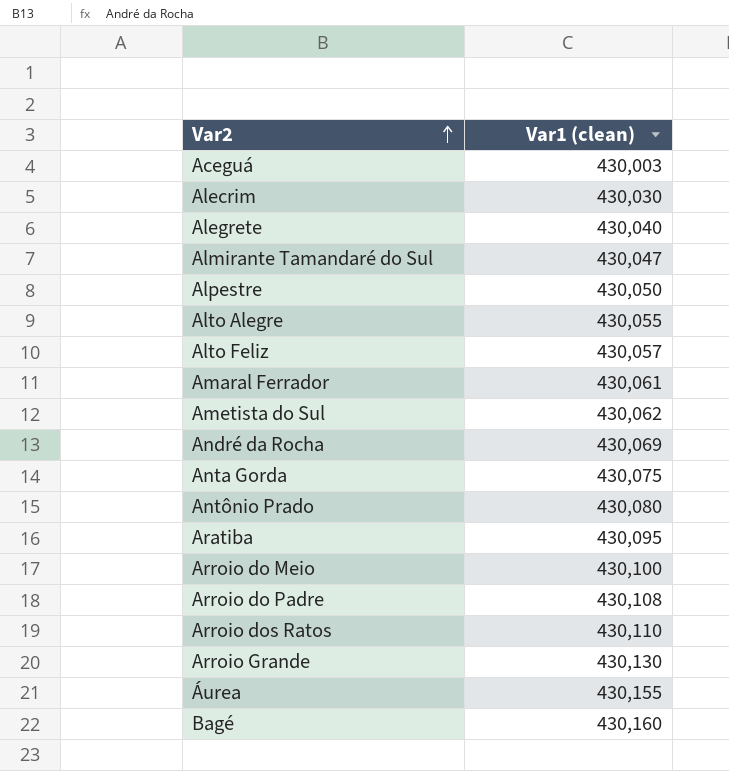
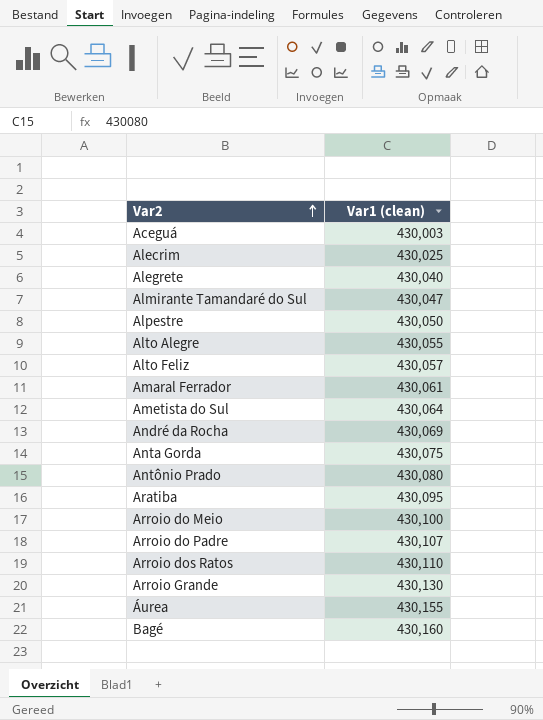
Alecrim | Var1 (clean): 430,030 -> 430,025
Ametista do Sul | Var1 (clean): 430,062 -> 430,064
Arroio do Padre | Var1 (clean): 430,108 -> 430,107

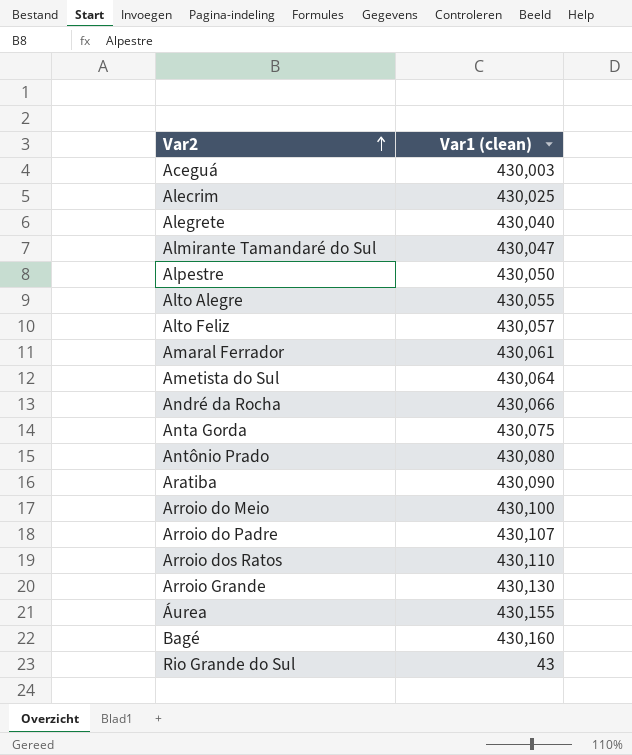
André da Rocha | Var1 (clean): 430,069 -> 430,066
Aratiba | Var1 (clean): 430,095 -> 430,090
row Rio Grande do Sul: none -> 43

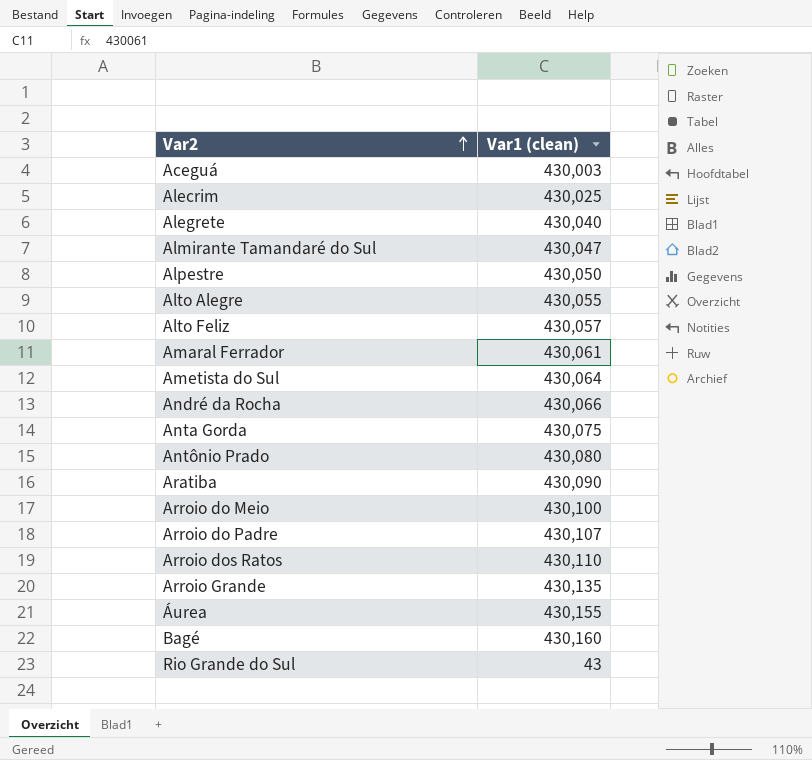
Arroio Grande | Var1 (clean): 430,130 -> 430,135

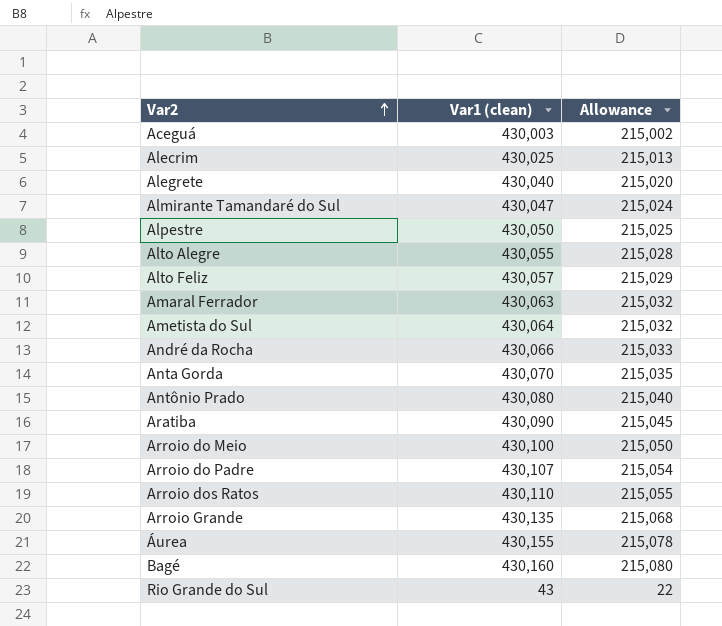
column Allowance | formula: none -> [Var1 (clean)] * 0.5
Amaral Ferrador | Var1 (clean): 430,061 -> 430,063
Anta Gorda | Var1 (clean): 430,075 -> 430,070

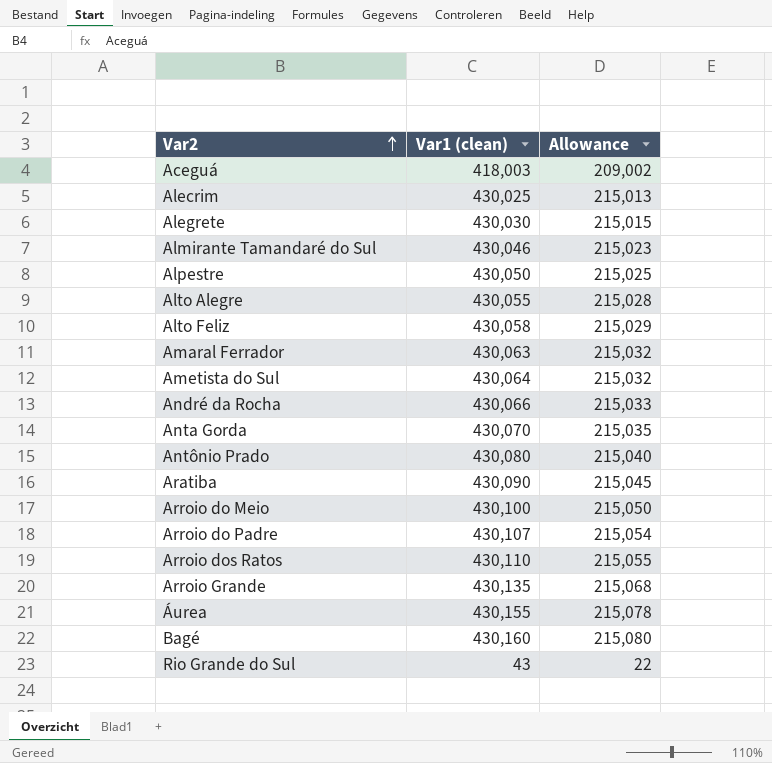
Aceguá | Var1 (clean): 430,003 -> 418,003
Aceguá | Allowance: 215,002 -> 209,002
Alegrete | Var1 (clean): 430,040 -> 430,030
Alegrete | Allowance: 215,020 -> 215,015
Almirante Tamandaré do Sul | Var1 (clean): 430,047 -> 430,046
Almirante Tamandaré do Sul | Allowance: 215,024 -> 215,023
Alto Feliz | Var1 (clean): 430,057 -> 430,058

